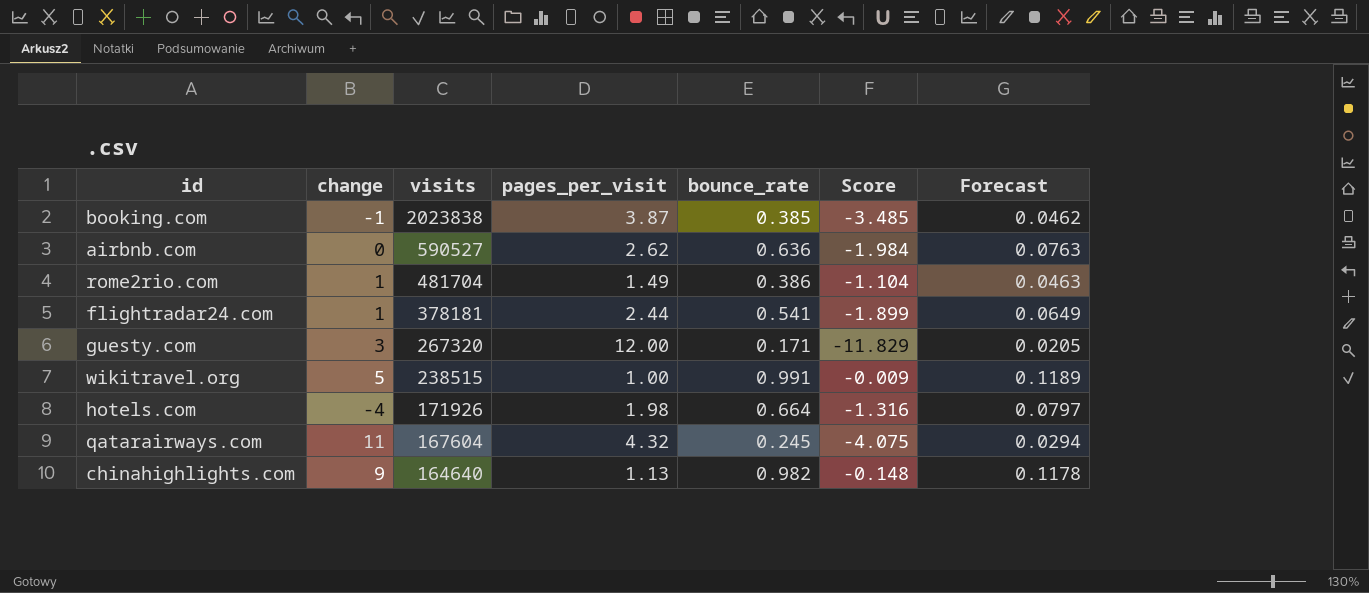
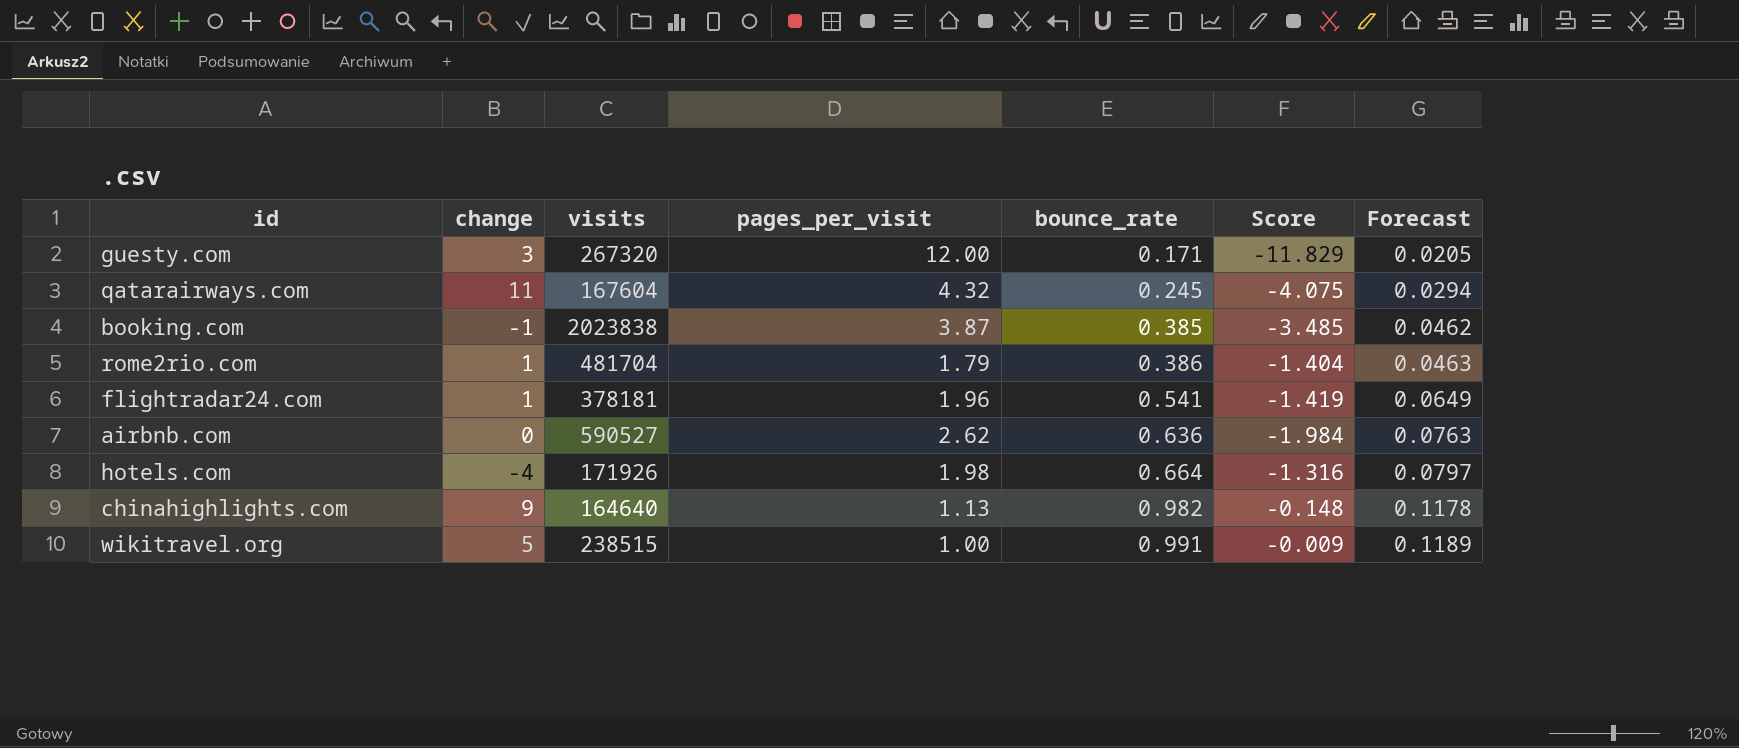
row order: visits descending -> bounce_rate ascending
rome2rio.com | pages_per_visit: 1.49 -> 1.79
rome2rio.com | Score: -1.104 -> -1.404
flightradar24.com | pages_per_visit: 2.44 -> 1.96
flightradar24.com | Score: -1.899 -> -1.419

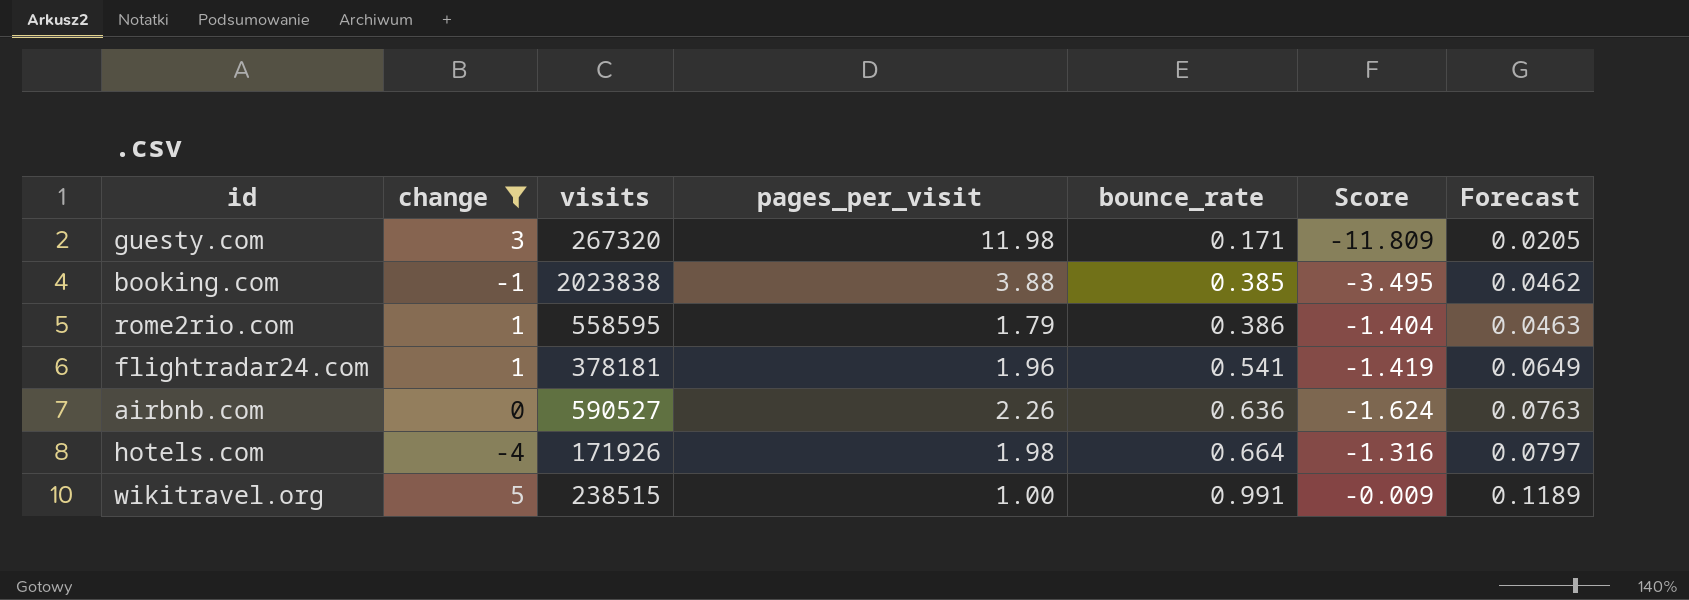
filter: none -> change <= 5
guesty.com | pages_per_visit: 12.00 -> 11.98
guesty.com | Score: -11.829 -> -11.809
booking.com | pages_per_visit: 3.87 -> 3.88
booking.com | Score: -3.485 -> -3.495
rome2rio.com | visits: 481704 -> 558595
airbnb.com | pages_per_visit: 2.62 -> 2.26
airbnb.com | Score: -1.984 -> -1.624

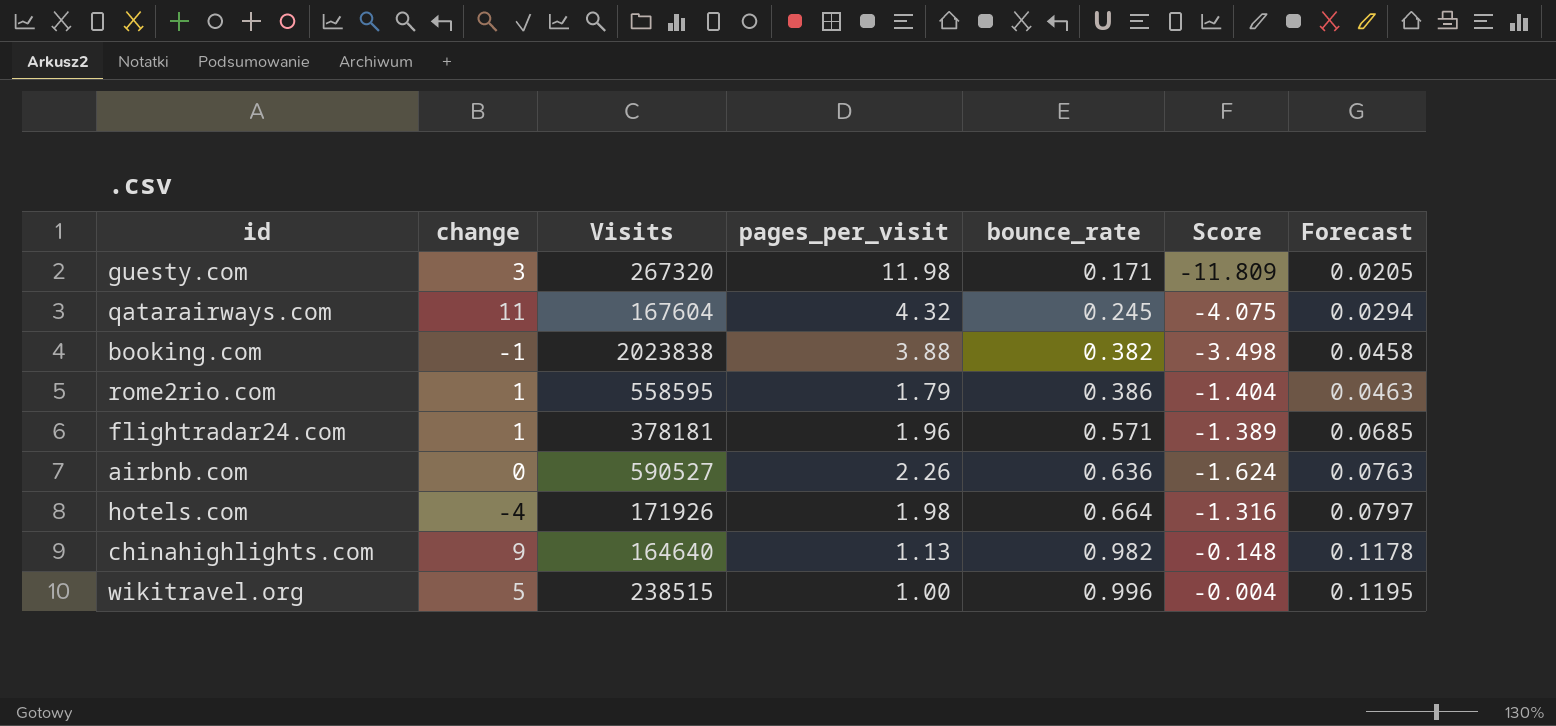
filter: change <= 5 -> none
column name: visits -> Visits
booking.com | bounce_rate: 0.385 -> 0.382
booking.com | Score: -3.495 -> -3.498
booking.com | Forecast: 0.0462 -> 0.0458
flightradar24.com | bounce_rate: 0.541 -> 0.571
flightradar24.com | Score: -1.419 -> -1.389
flightradar24.com | Forecast: 0.0649 -> 0.0685
wikitravel.org | bounce_rate: 0.991 -> 0.996
wikitravel.org | Score: -0.009 -> -0.004
wikitravel.org | Forecast: 0.1189 -> 0.1195

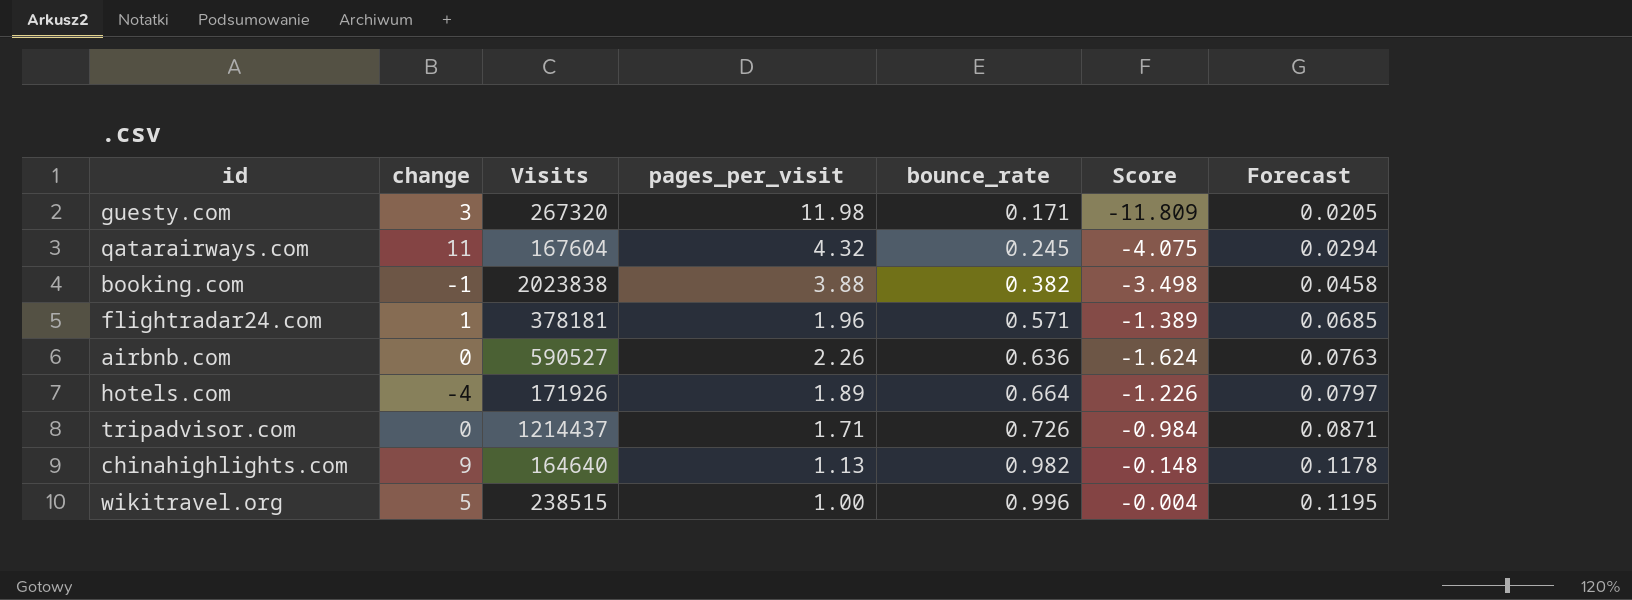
row rome2rio.com: 1 | 558595 | 1.79 | 0.386 | -1.404 | 0.0463 -> none
hotels.com | pages_per_visit: 1.98 -> 1.89
hotels.com | Score: -1.316 -> -1.226
row tripadvisor.com: none -> 0 | 1214437 | 1.71 | 0.726 | -0.984 | 0.0871

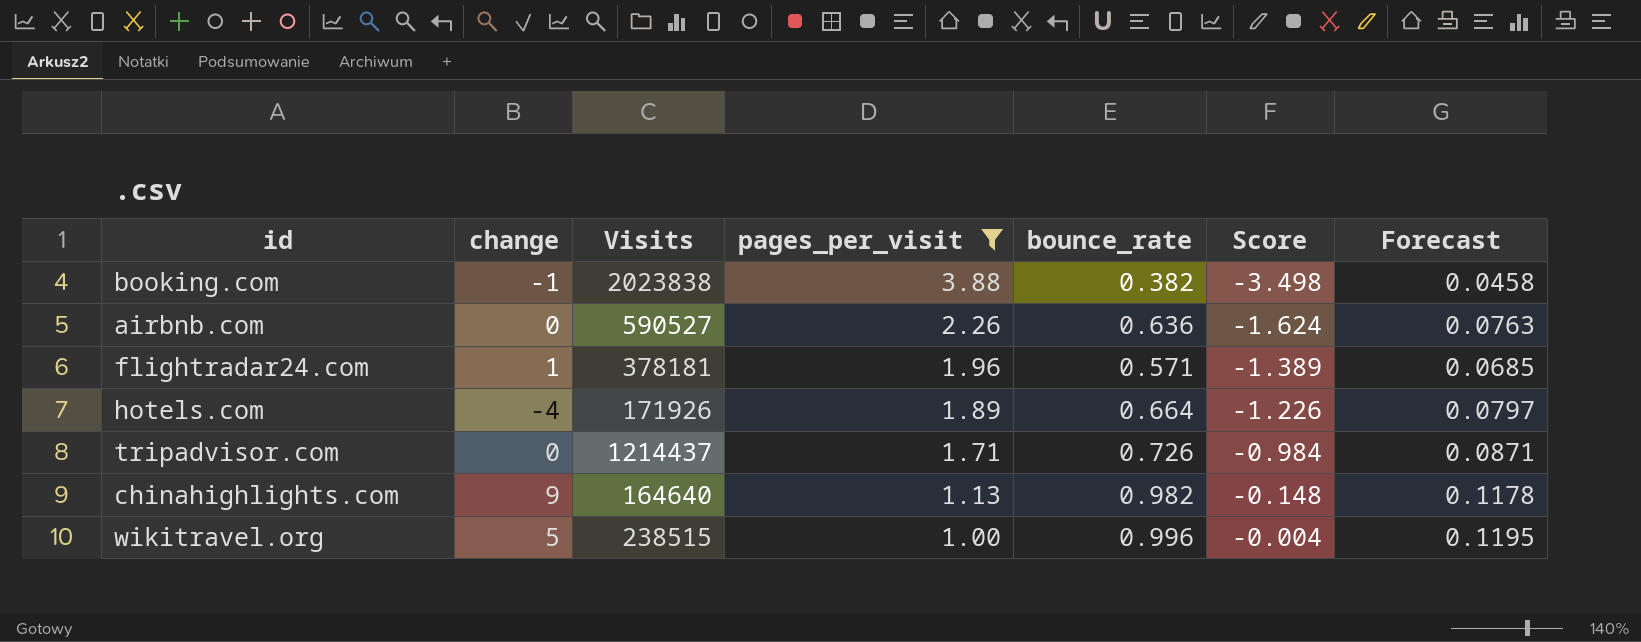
filter: none -> pages_per_visit <= 3.88
row order: bounce_rate ascending -> pages_per_visit descending

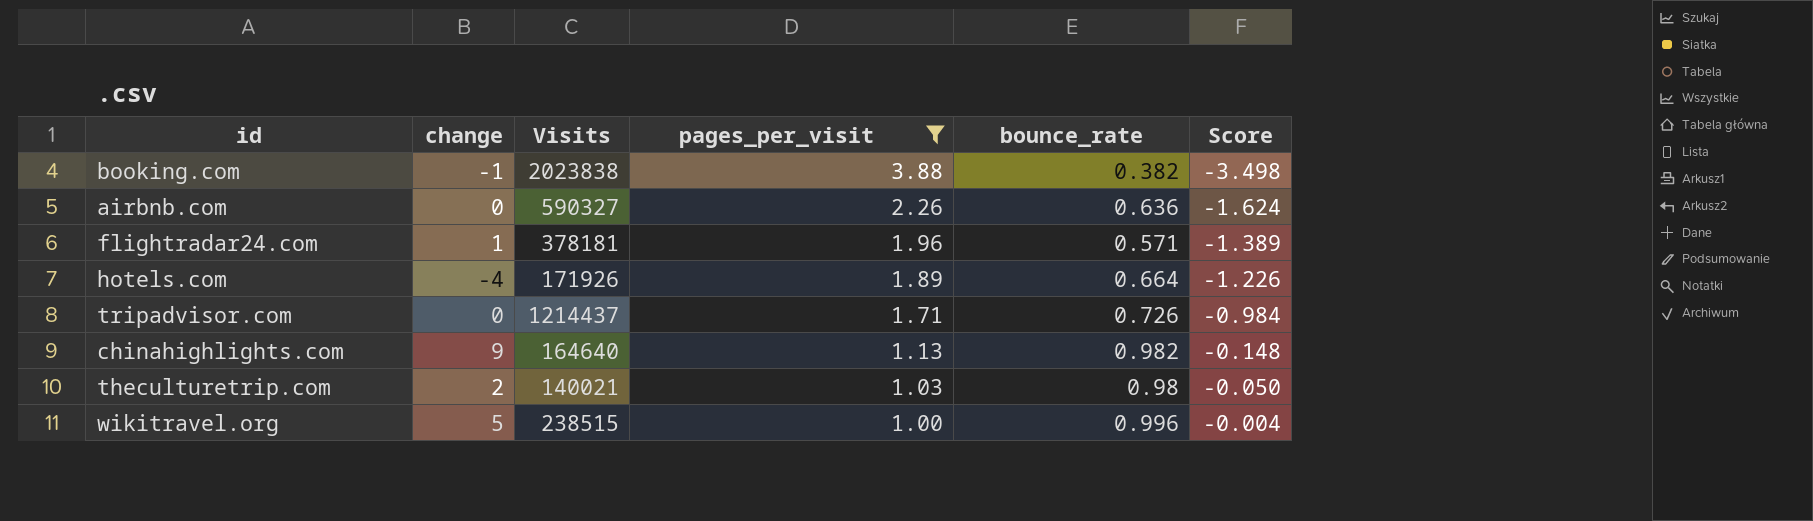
column Forecast | formula: [bounce_rate] * 0.12 -> none
airbnb.com | Visits: 590527 -> 590327
row theculturetrip.com: none -> 2 | 140021 | 1.03 | 0.98 | -0.050

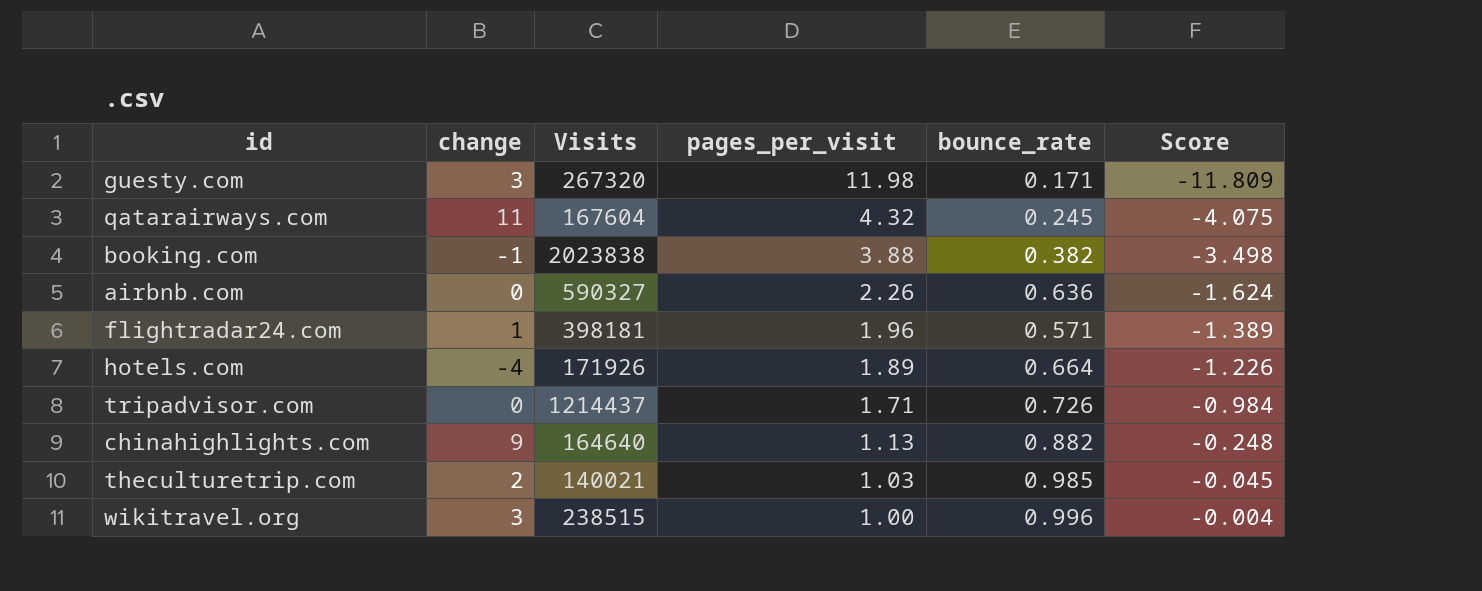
filter: pages_per_visit <= 3.88 -> none
flightradar24.com | Visits: 378181 -> 398181
chinahighlights.com | bounce_rate: 0.982 -> 0.882
chinahighlights.com | Score: -0.148 -> -0.248
theculturetrip.com | bounce_rate: 0.98 -> 0.985
theculturetrip.com | Score: -0.050 -> -0.045
wikitravel.org | change: 5 -> 3

